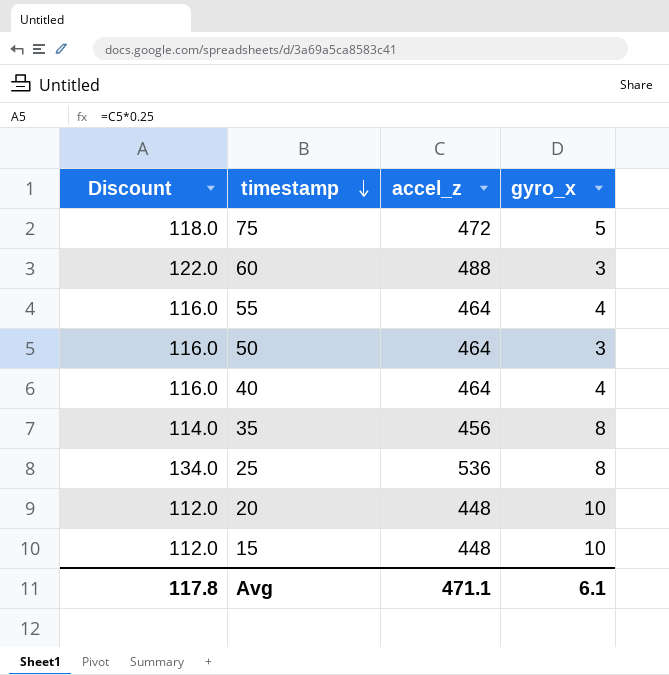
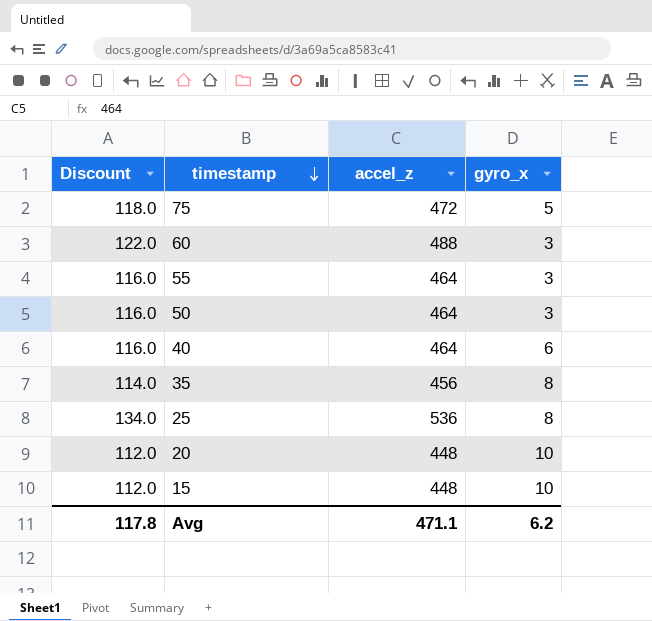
55 | gyro_x: 4 -> 3
40 | gyro_x: 4 -> 6
Avg | gyro_x: 6.1 -> 6.2

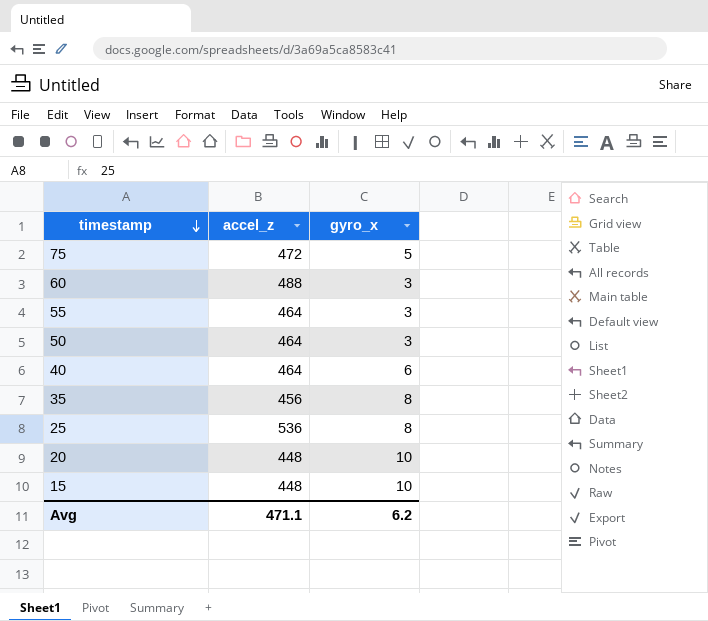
column Discount | formula: [accel_z] * 0.25 -> none

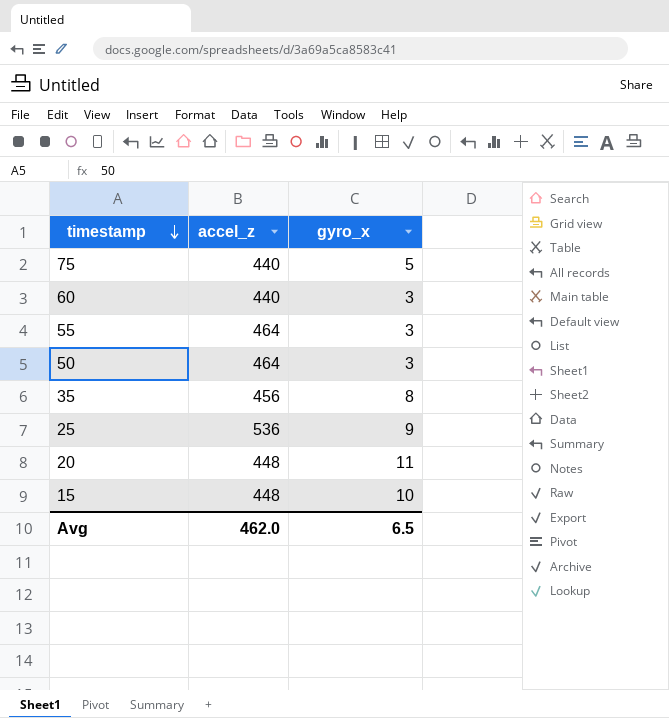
row 40: 464 | 6 -> none
75 | accel_z: 472 -> 440
60 | accel_z: 488 -> 440
25 | gyro_x: 8 -> 9
20 | gyro_x: 10 -> 11
Avg | accel_z: 471.1 -> 462.0
Avg | gyro_x: 6.2 -> 6.5

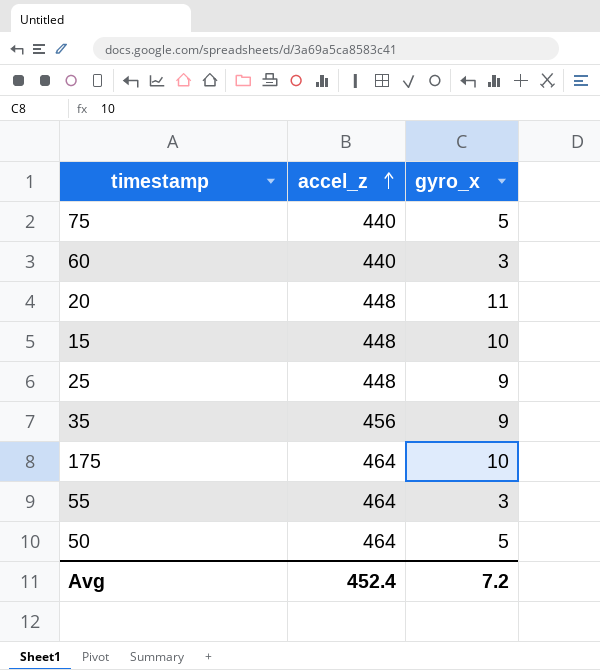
row order: timestamp descending -> accel_z ascending
25 | accel_z: 536 -> 448
35 | gyro_x: 8 -> 9
row 175: none -> 464 | 10
50 | gyro_x: 3 -> 5
Avg | accel_z: 462.0 -> 452.4
Avg | gyro_x: 6.5 -> 7.2

